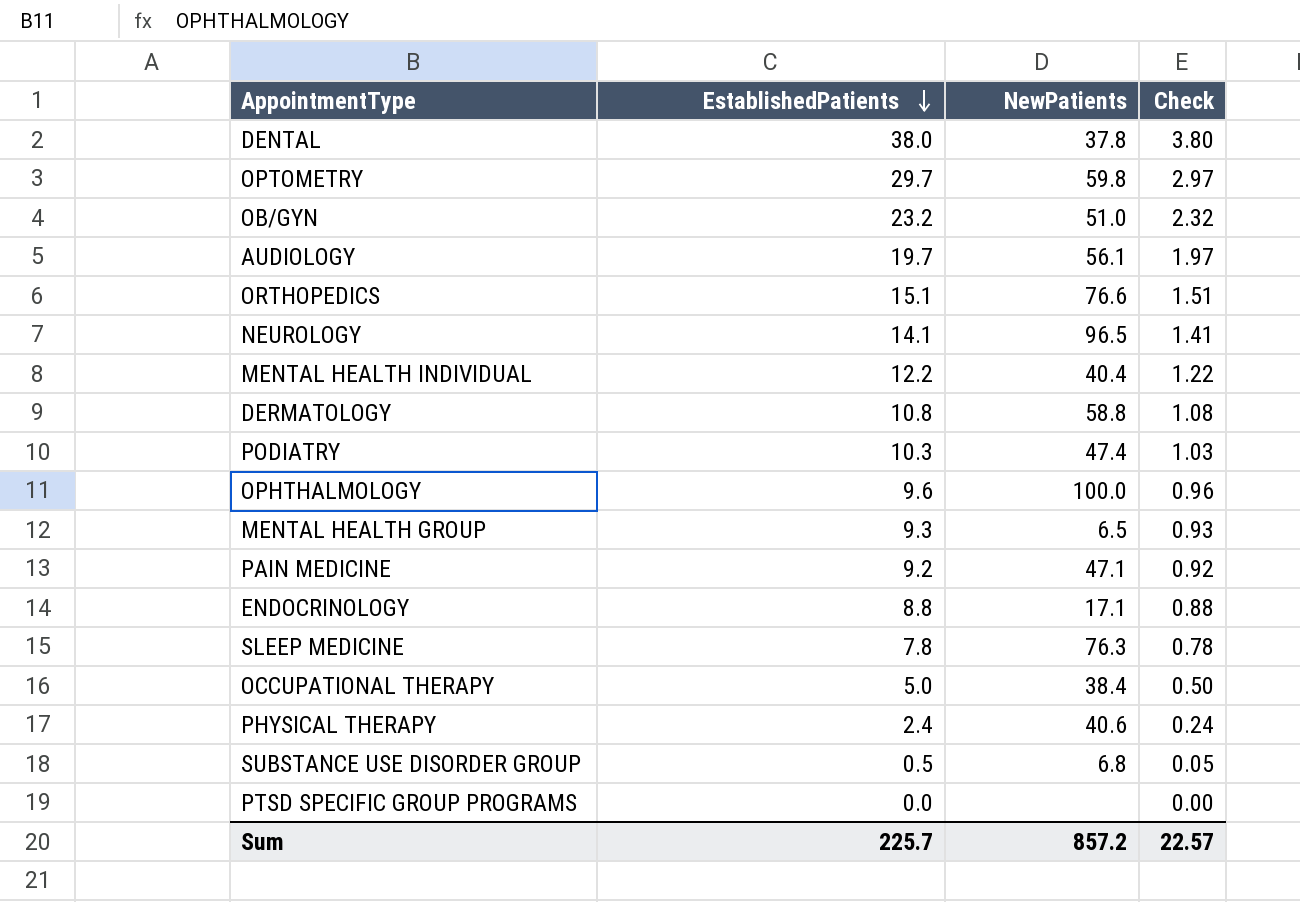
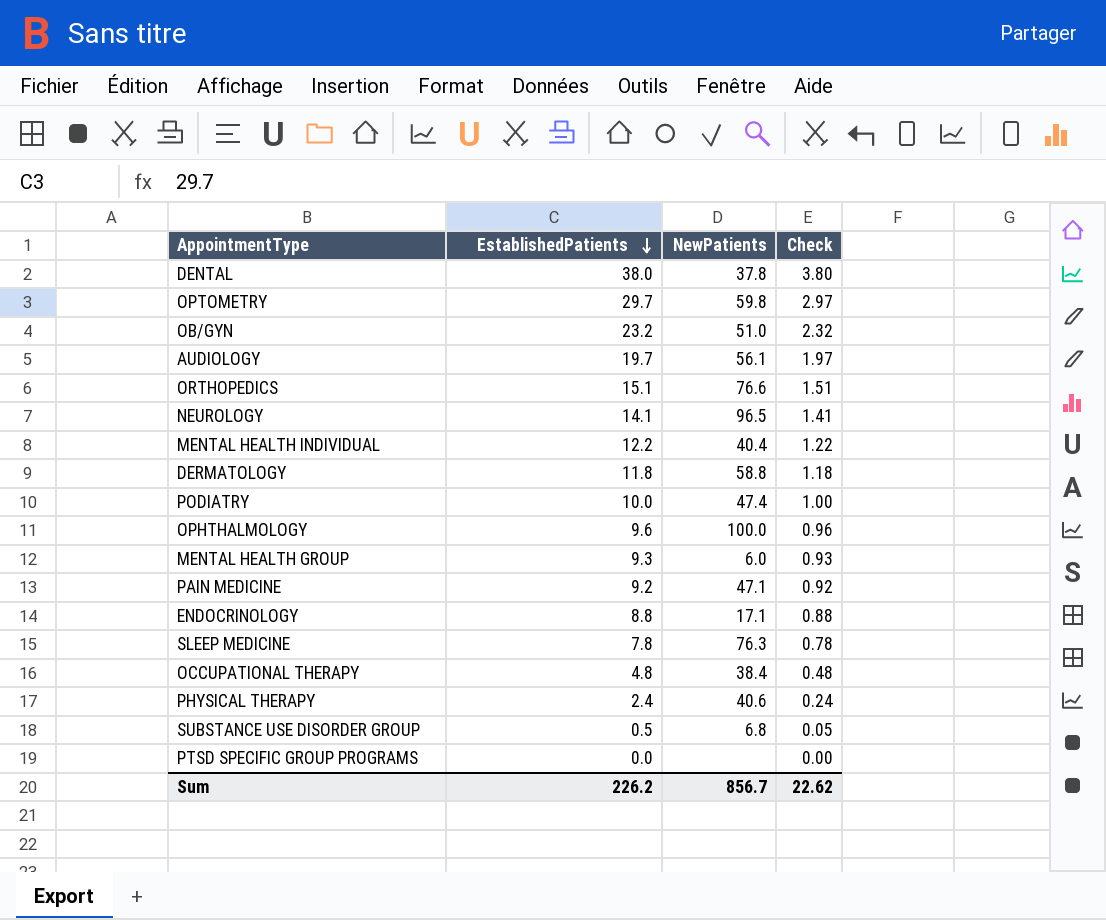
DERMATOLOGY | EstablishedPatients: 10.8 -> 11.8
DERMATOLOGY | Check: 1.08 -> 1.18
PODIATRY | EstablishedPatients: 10.3 -> 10.0
PODIATRY | Check: 1.03 -> 1.00
MENTAL HEALTH GROUP | NewPatients: 6.5 -> 6.0
OCCUPATIONAL THERAPY | EstablishedPatients: 5.0 -> 4.8
OCCUPATIONAL THERAPY | Check: 0.50 -> 0.48
Sum | EstablishedPatients: 225.7 -> 226.2
Sum | NewPatients: 857.2 -> 856.7
Sum | Check: 22.57 -> 22.62

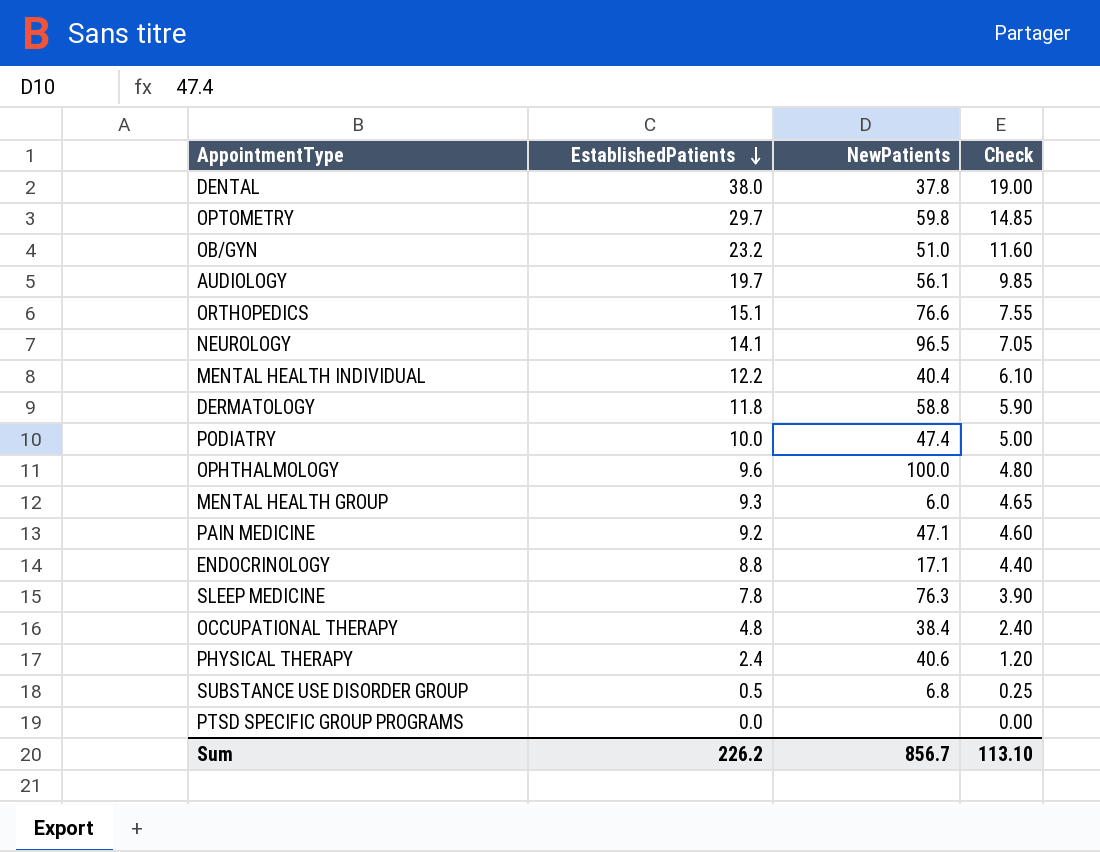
column Check | formula: [EstablishedPatients] * 0.1 -> [EstablishedPatients] * 0.5
Sum | Check: 22.62 -> 113.10

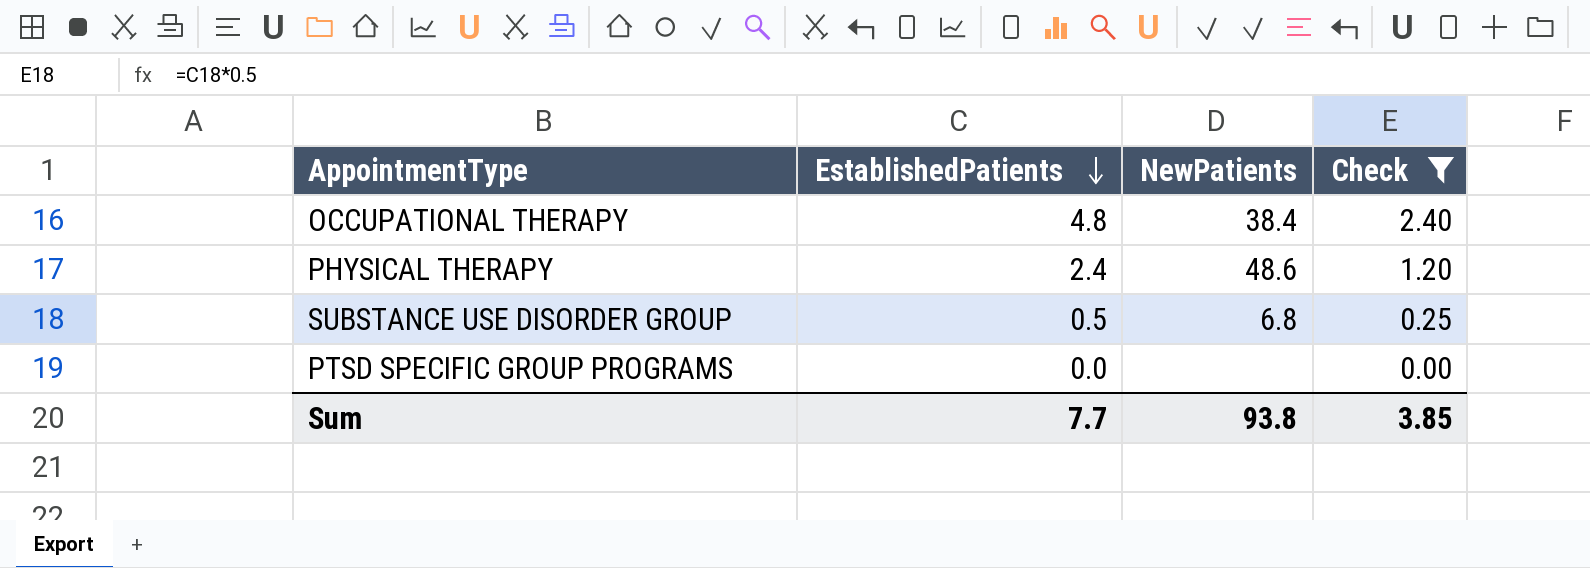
filter: none -> Check <= 2.40
PHYSICAL THERAPY | NewPatients: 40.6 -> 48.6
Sum | EstablishedPatients: 226.2 -> 7.7
Sum | NewPatients: 856.7 -> 93.8
Sum | Check: 113.10 -> 3.85

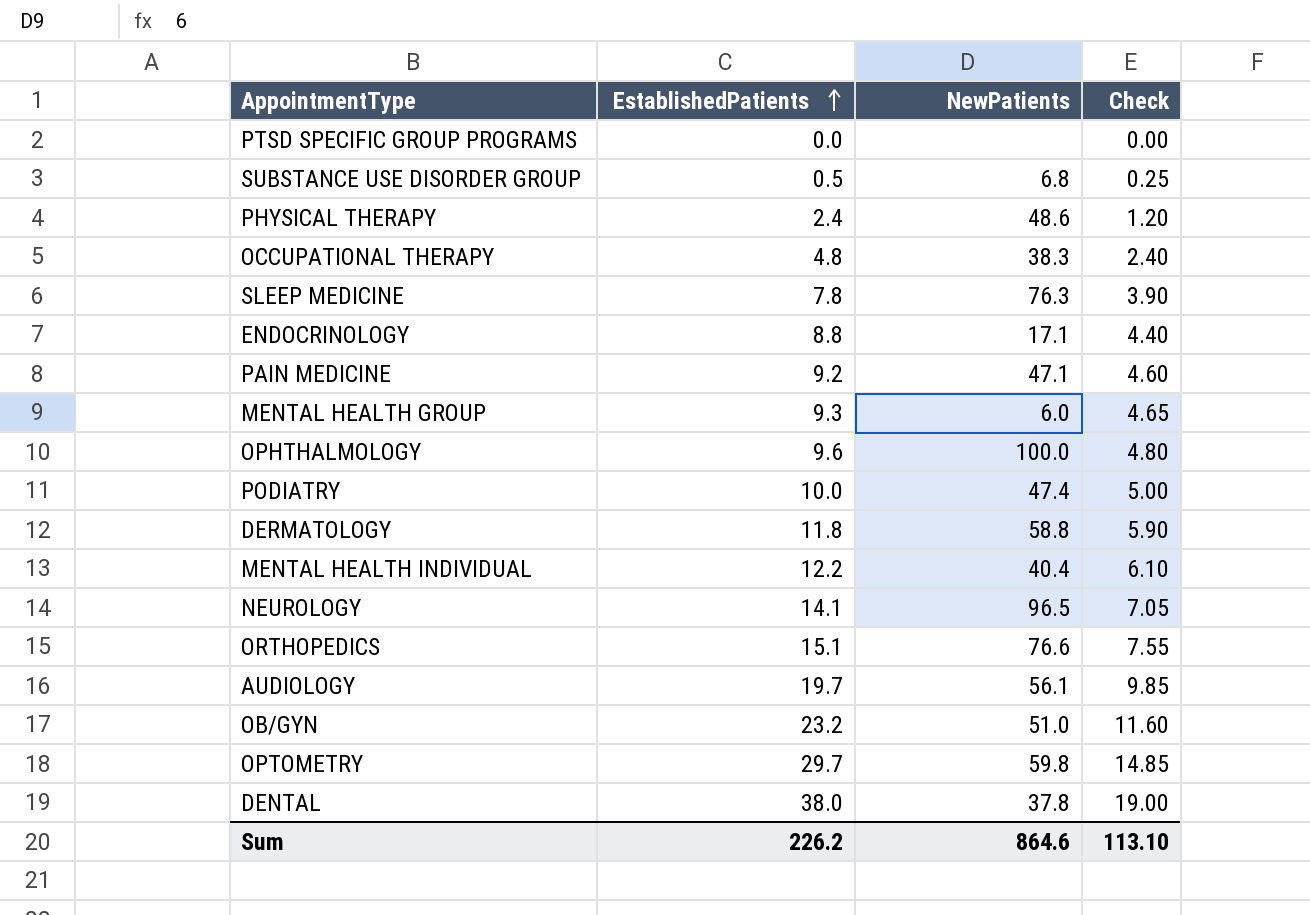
filter: Check <= 2.40 -> none
row order: EstablishedPatients descending -> EstablishedPatients ascending
OCCUPATIONAL THERAPY | NewPatients: 38.4 -> 38.3
Sum | EstablishedPatients: 7.7 -> 226.2
Sum | NewPatients: 93.8 -> 864.6
Sum | Check: 3.85 -> 113.10

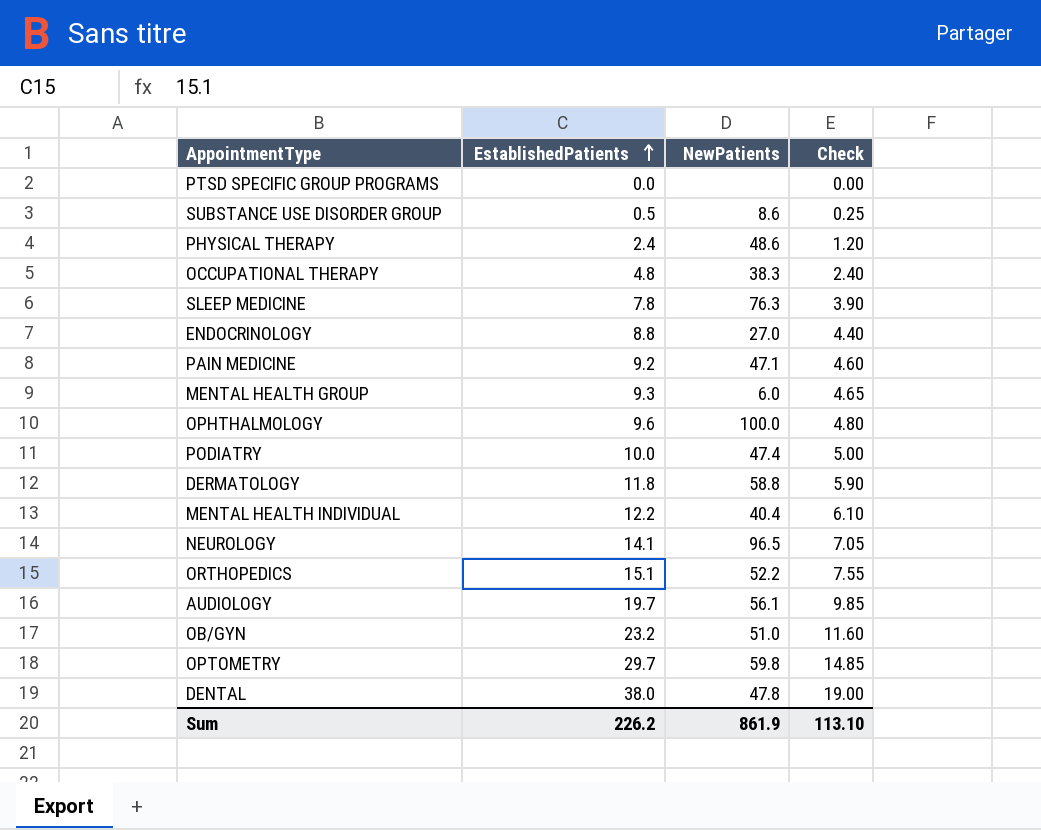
SUBSTANCE USE DISORDER GROUP | NewPatients: 6.8 -> 8.6
ENDOCRINOLOGY | NewPatients: 17.1 -> 27.0
ORTHOPEDICS | NewPatients: 76.6 -> 52.2
DENTAL | NewPatients: 37.8 -> 47.8
Sum | NewPatients: 864.6 -> 861.9

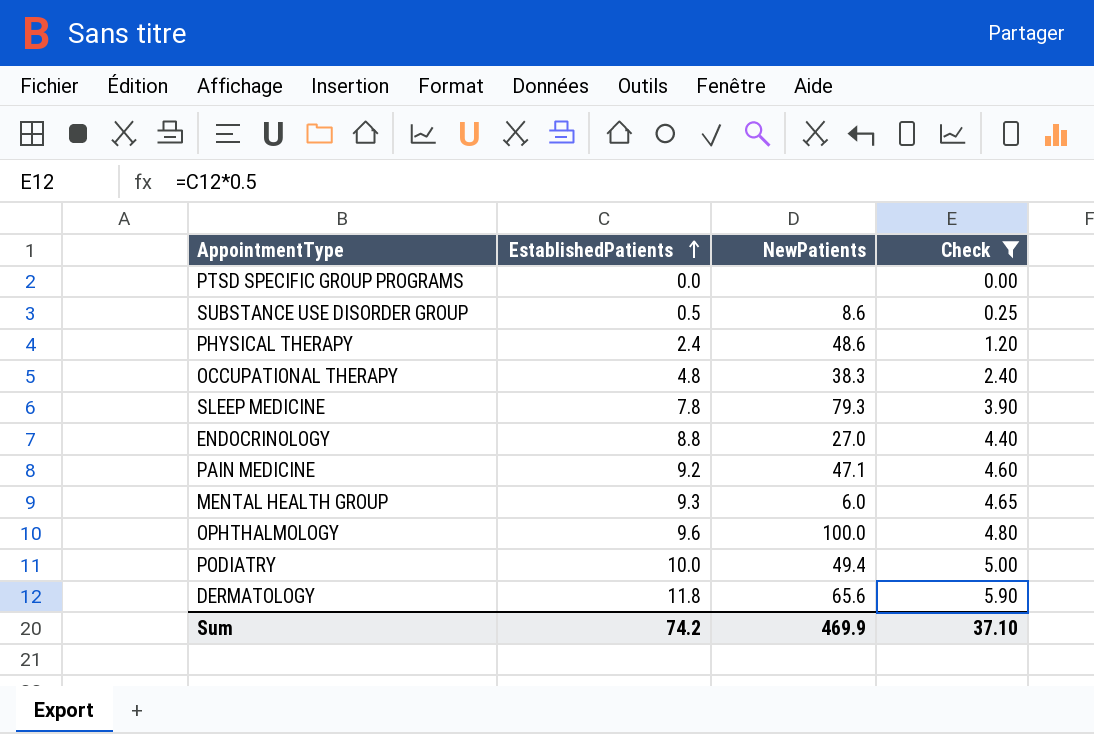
filter: none -> Check <= 5.90
SLEEP MEDICINE | NewPatients: 76.3 -> 79.3
PODIATRY | NewPatients: 47.4 -> 49.4
DERMATOLOGY | NewPatients: 58.8 -> 65.6
Sum | EstablishedPatients: 226.2 -> 74.2
Sum | NewPatients: 861.9 -> 469.9
Sum | Check: 113.10 -> 37.10

